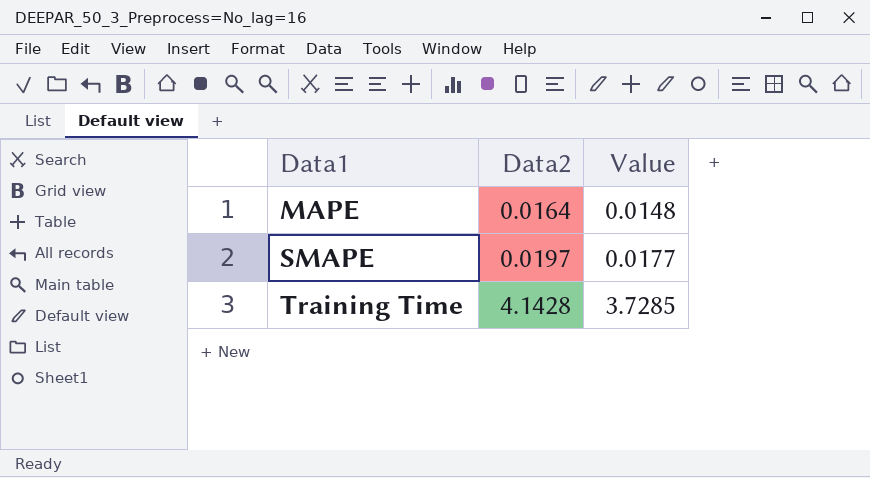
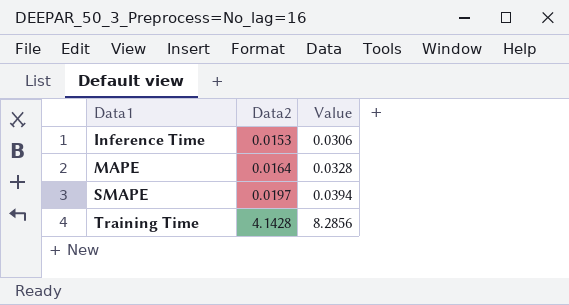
column Value | formula: [Data2] * 0.9 -> [Data2] * 2
row Inference Time: none -> 0.0153 | 0.0306

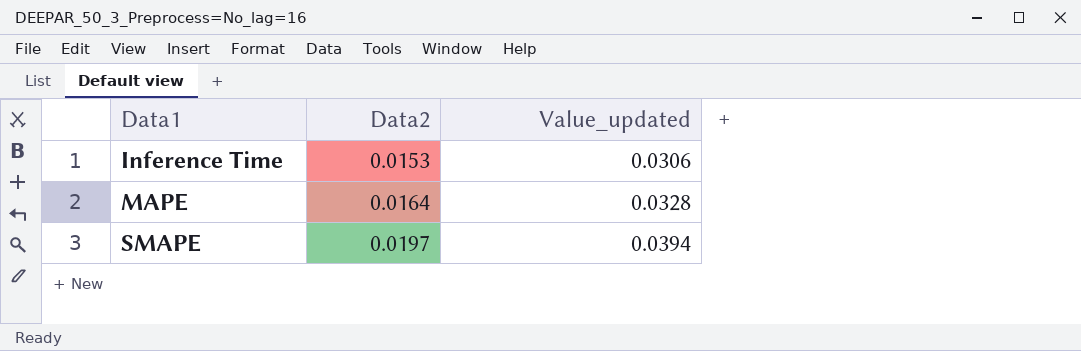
column name: Value -> Value_updated
row Training Time: 4.1428 | 8.2856 -> none

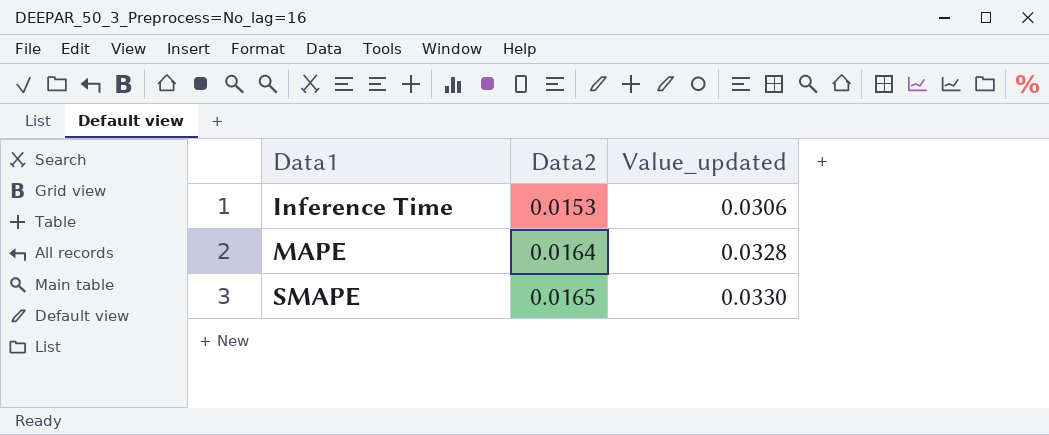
SMAPE | Data2: 0.0197 -> 0.0165
SMAPE | Value_updated: 0.0394 -> 0.0330

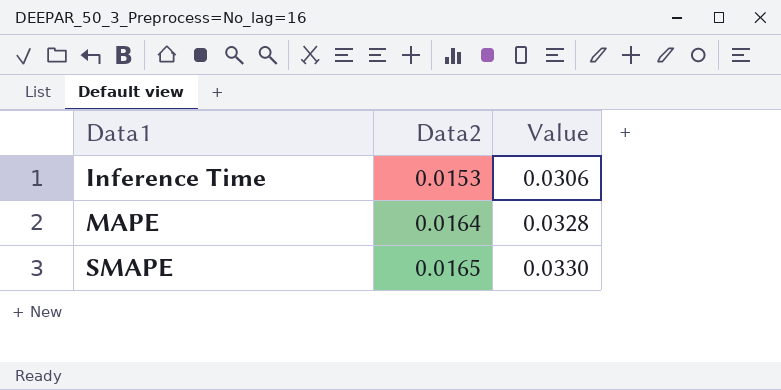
column name: Value_updated -> Value

